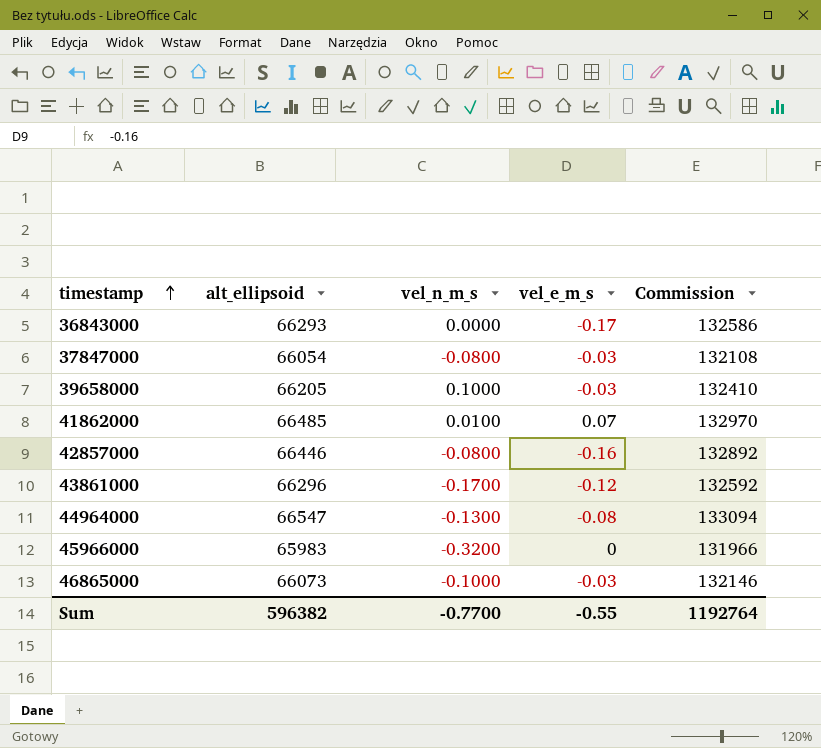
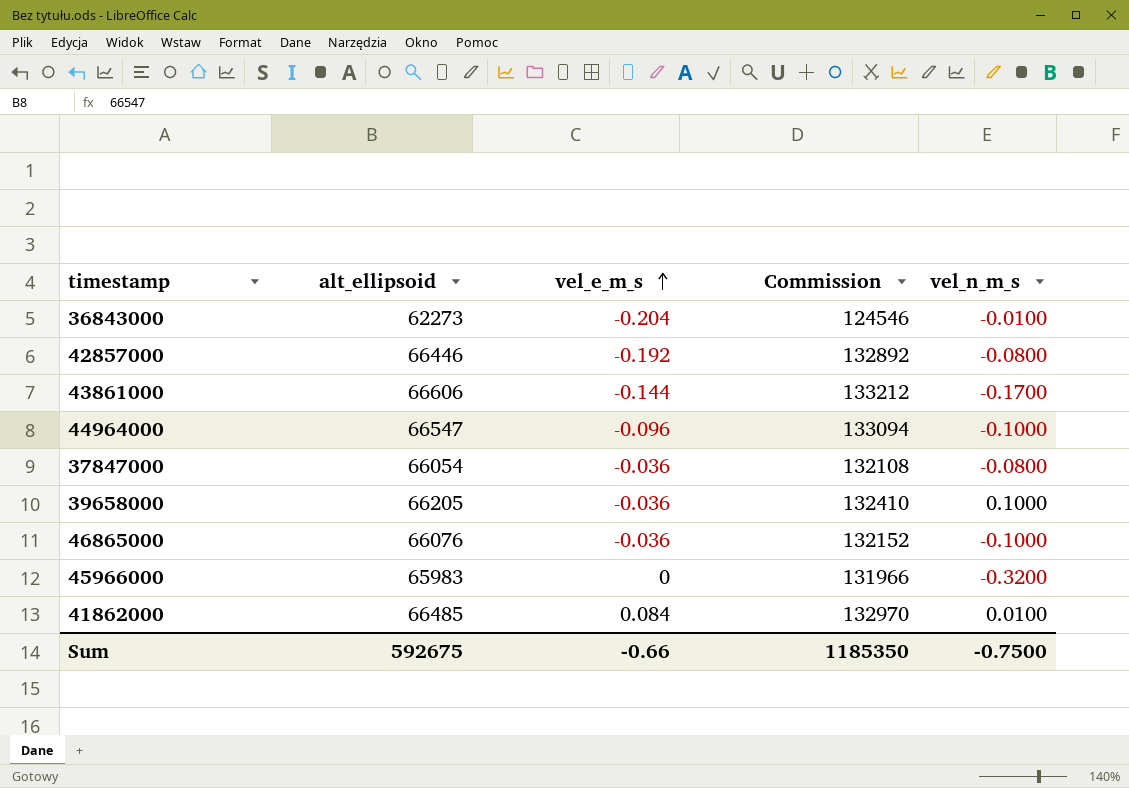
row order: timestamp ascending -> vel_e_m_s ascending
column vel_n_m_s | position: 3 -> 5
36843000 | alt_ellipsoid: 66293 -> 62273
36843000 | vel_e_m_s: -0.17 -> -0.204
36843000 | Commission: 132586 -> 124546
36843000 | vel_n_m_s: 0.0000 -> -0.0100
42857000 | vel_e_m_s: -0.16 -> -0.192
43861000 | alt_ellipsoid: 66296 -> 66606
43861000 | vel_e_m_s: -0.12 -> -0.144
43861000 | Commission: 132592 -> 133212
44964000 | vel_e_m_s: -0.08 -> -0.096
44964000 | vel_n_m_s: -0.1300 -> -0.1000
37847000 | vel_e_m_s: -0.03 -> -0.036
39658000 | vel_e_m_s: -0.03 -> -0.036
46865000 | alt_ellipsoid: 66073 -> 66076
46865000 | vel_e_m_s: -0.03 -> -0.036
46865000 | Commission: 132146 -> 132152
41862000 | vel_e_m_s: 0.07 -> 0.084
Sum | alt_ellipsoid: 596382 -> 592675
Sum | vel_e_m_s: -0.55 -> -0.66
Sum | Commission: 1192764 -> 1185350
Sum | vel_n_m_s: -0.7700 -> -0.7500

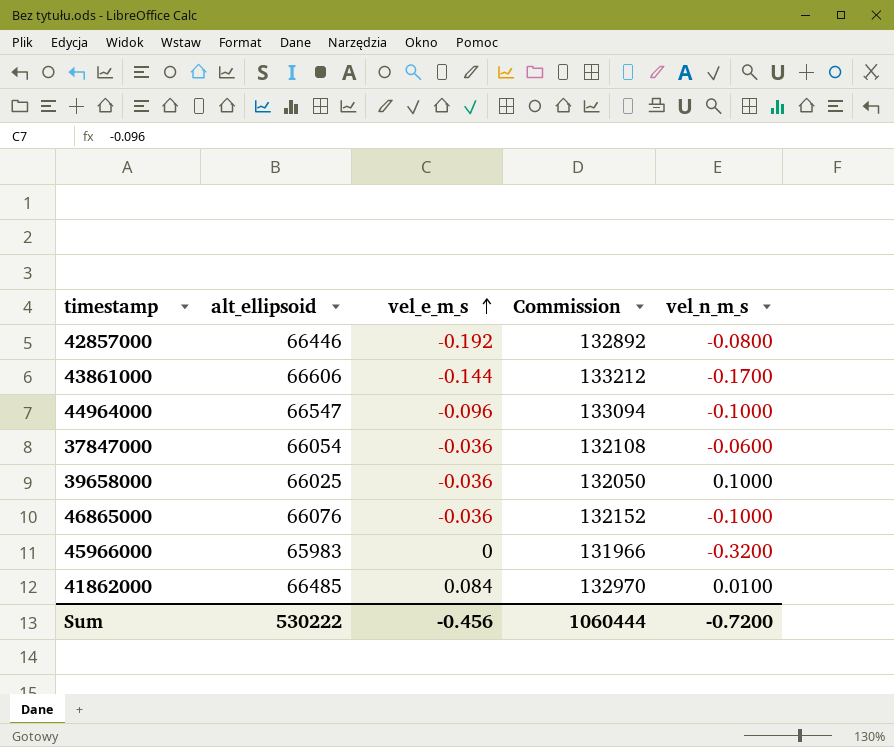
row 36843000: 62273 | -0.204 | 124546 | -0.0100 -> none
37847000 | vel_n_m_s: -0.0800 -> -0.0600
39658000 | alt_ellipsoid: 66205 -> 66025
39658000 | Commission: 132410 -> 132050
Sum | alt_ellipsoid: 592675 -> 530222
Sum | vel_e_m_s: -0.66 -> -0.456
Sum | Commission: 1185350 -> 1060444
Sum | vel_n_m_s: -0.7500 -> -0.7200

